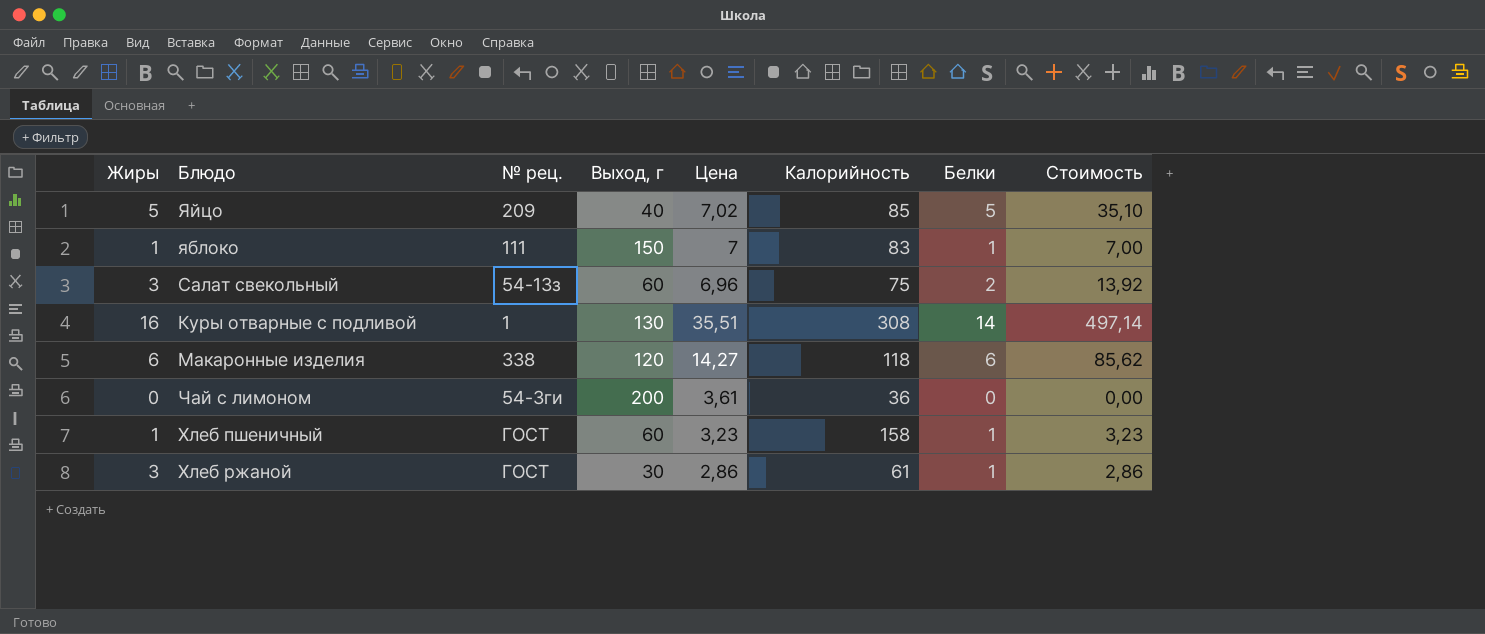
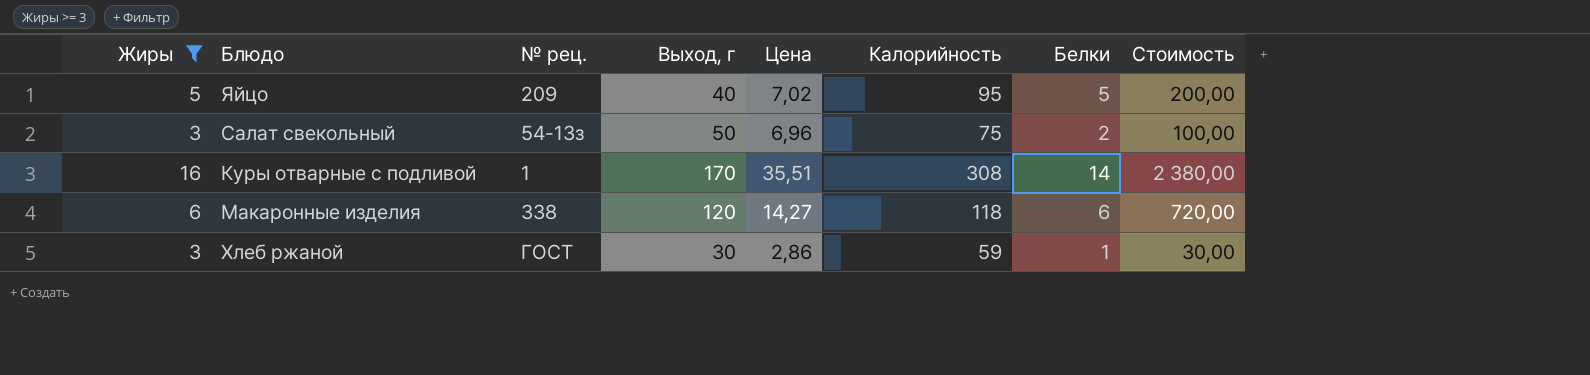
filter: none -> Жиры >= 3
column Стоимость | formula: [Цена] * [Белки] -> [Выход, г] * [Белки]
Яйцо | Калорийность: 85 -> 95
Салат свекольный | Выход, г: 60 -> 50
Куры отварные с подливой | Выход, г: 130 -> 170
Хлеб ржаной | Калорийность: 61 -> 59

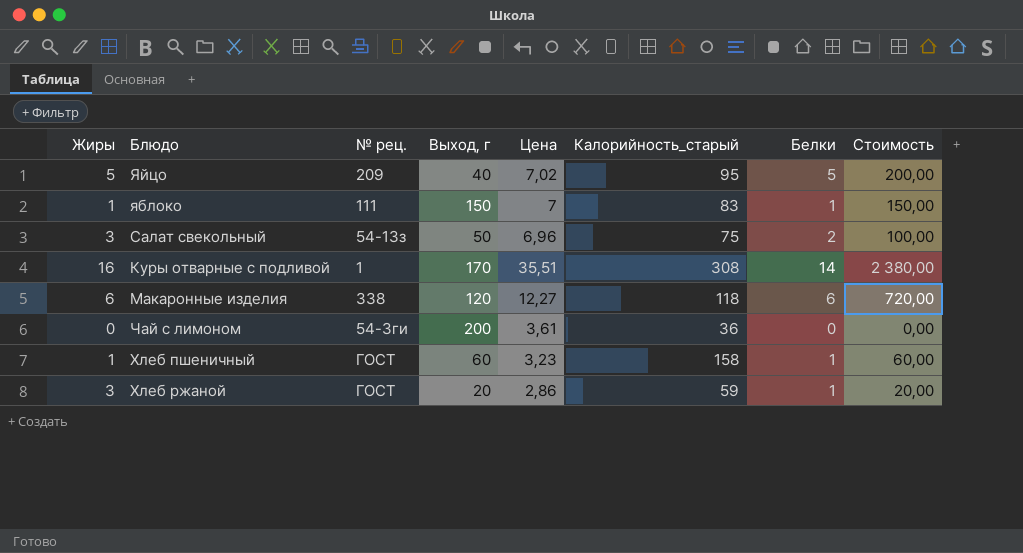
filter: Жиры >= 3 -> none
column name: Калорийность -> Калорийность_старый
Макаронные изделия | Цена: 14,27 -> 12,27
Хлеб ржаной | Выход, г: 30 -> 20
Хлеб ржаной | Стоимость: 30,00 -> 20,00

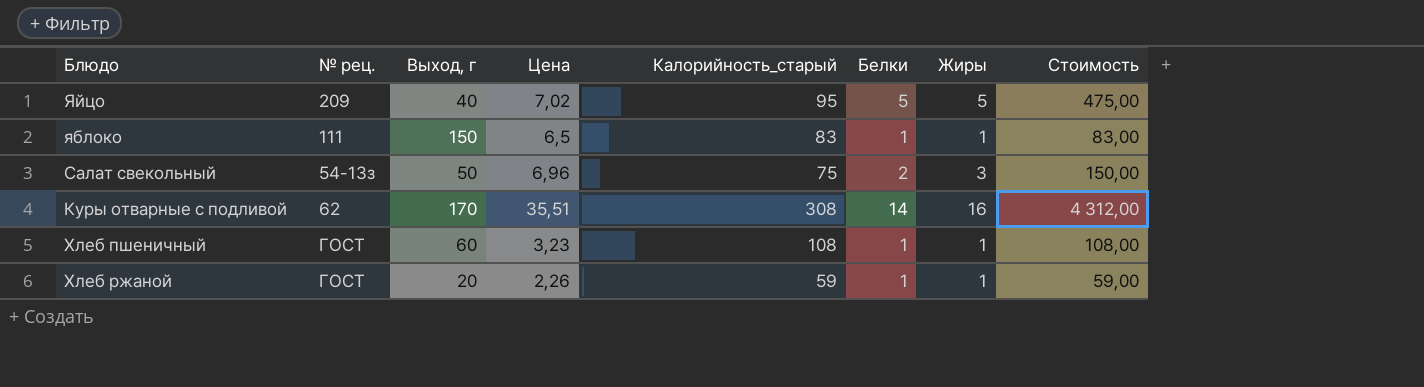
column Жиры | position: 1 -> 7
column Стоимость | formula: [Выход, г] * [Белки] -> [Калорийность_старый] * [Белки]
row Макаронные изделия: 6 | 338 | 120 | 12,27 | 118 | 6 | 720,00 -> none
row Чай с лимоном: 0 | 54-3ги | 200 | 3,61 | 36 | 0 | 0,00 -> none
яблоко | Цена: 7 -> 6,5
Куры отварные с подливой | № рец.: 1 -> 62
Хлеб пшеничный | Калорийность_старый: 158 -> 108
Хлеб ржаной | Цена: 2,86 -> 2,26
Хлеб ржаной | Жиры: 3 -> 1

